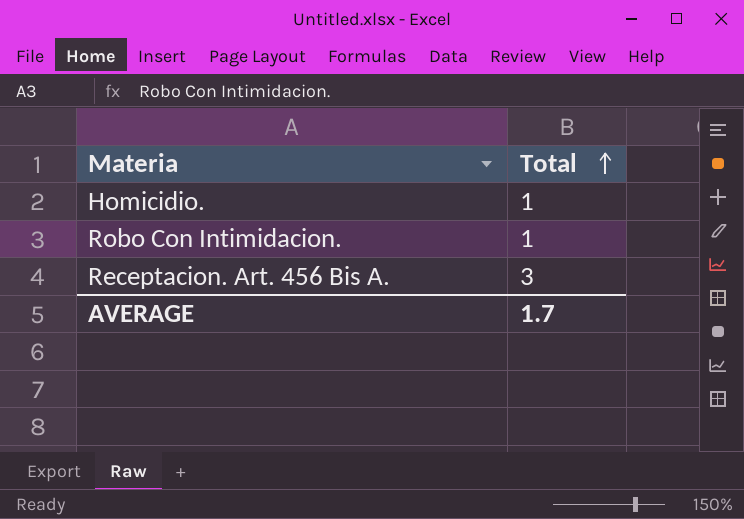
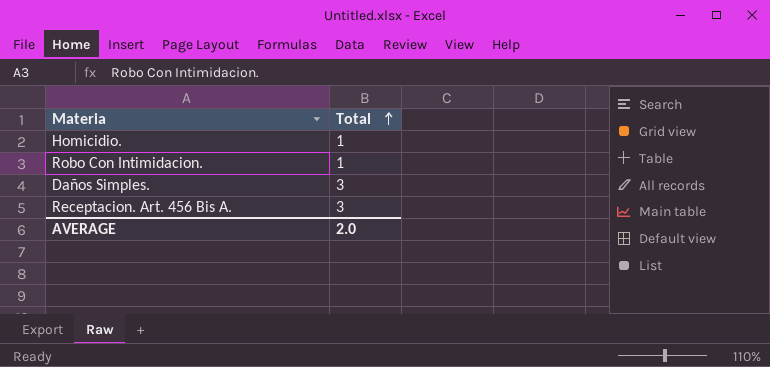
row Daños Simples.: none -> 3
AVERAGE | Total: 1.7 -> 2.0

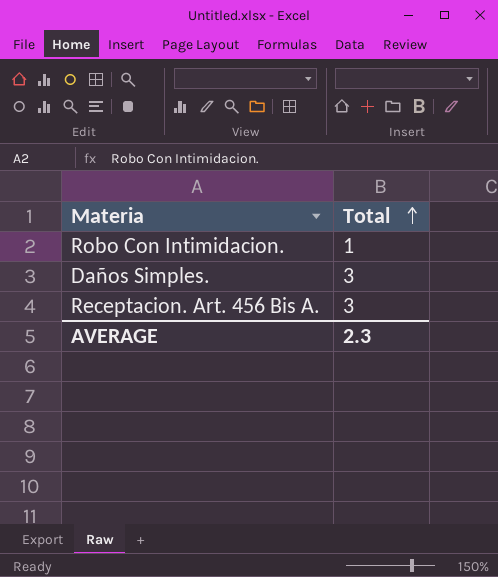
row Homicidio.: 1 -> none
AVERAGE | Total: 2.0 -> 2.3

